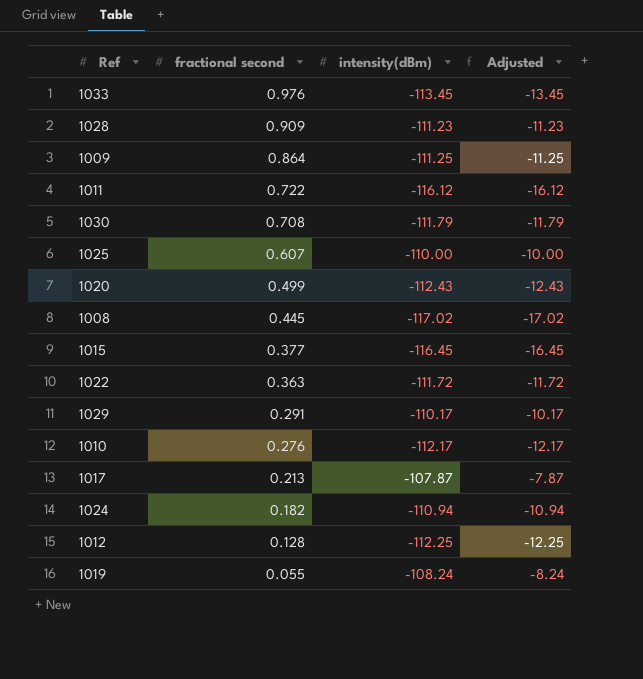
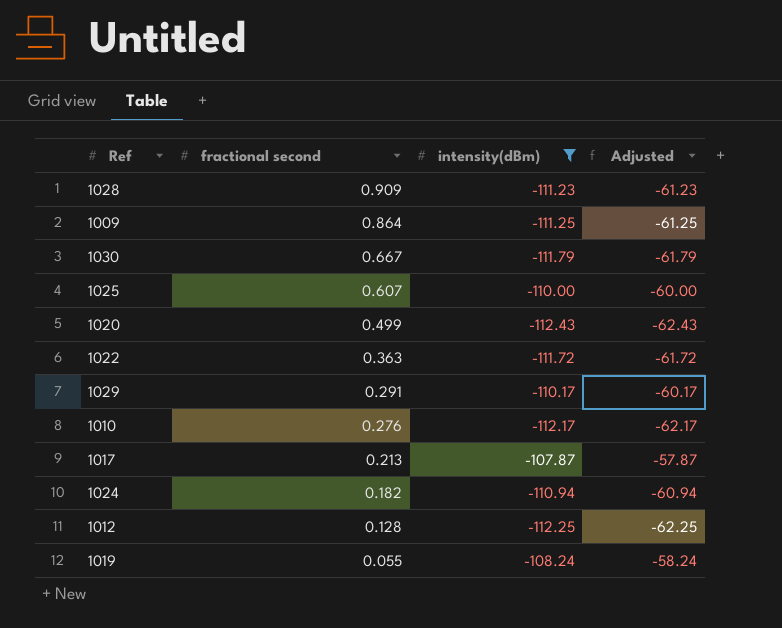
filter: none -> intensity(dBm) >= -112.43
column Adjusted | formula: [intensity(dBm)] + 100 -> [intensity(dBm)] + 50
1030 | fractional second: 0.708 -> 0.667

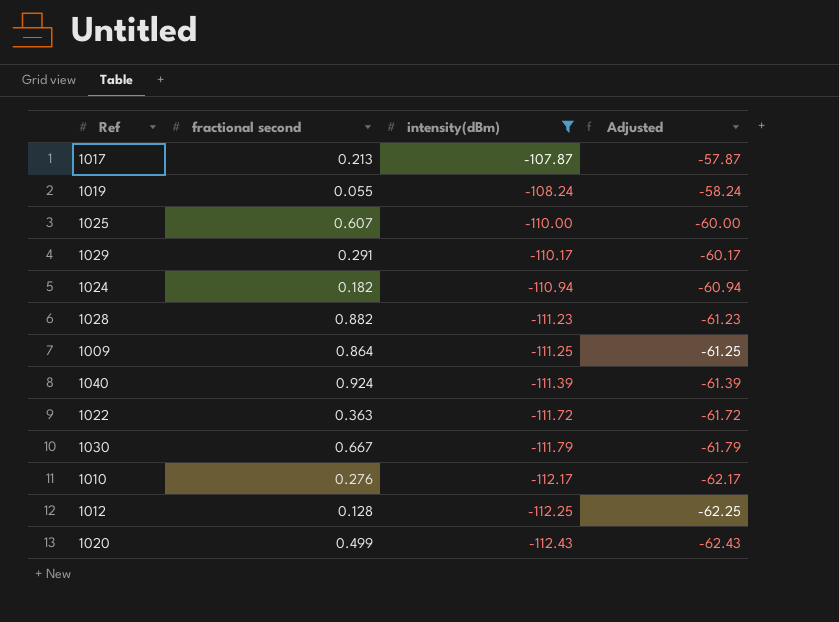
row order: fractional second descending -> intensity(dBm) descending
1028 | fractional second: 0.909 -> 0.882
row 1040: none -> 0.924 | -111.39 | -61.39

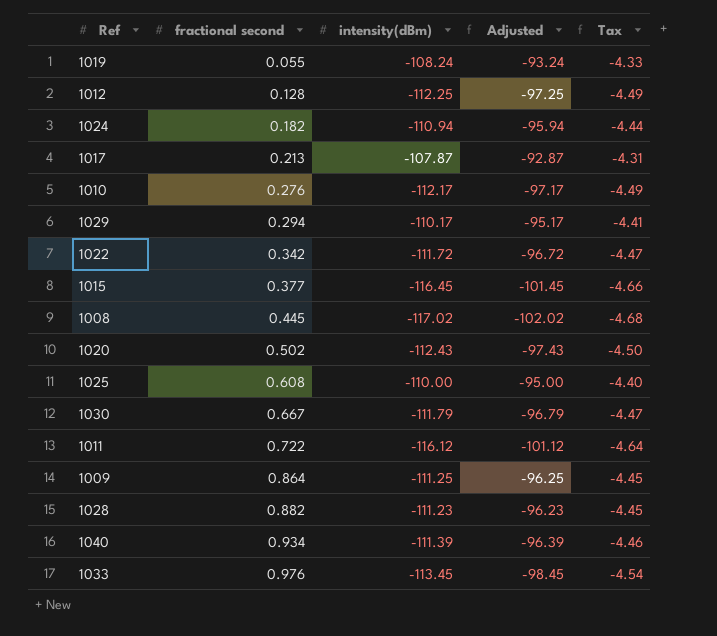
filter: intensity(dBm) >= -112.43 -> none
row order: intensity(dBm) descending -> fractional second ascending
column Adjusted | formula: [intensity(dBm)] + 50 -> [intensity(dBm)] + 15
column Tax | formula: none -> [intensity(dBm)] * 0.04
1029 | fractional second: 0.291 -> 0.294
1022 | fractional second: 0.363 -> 0.342
1020 | fractional second: 0.499 -> 0.502
1025 | fractional second: 0.607 -> 0.608
1040 | fractional second: 0.924 -> 0.934

